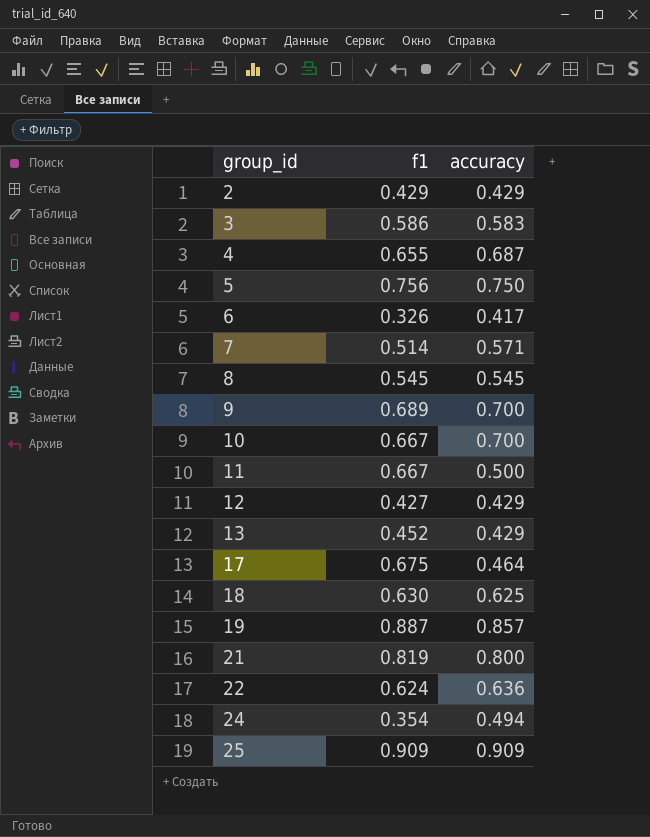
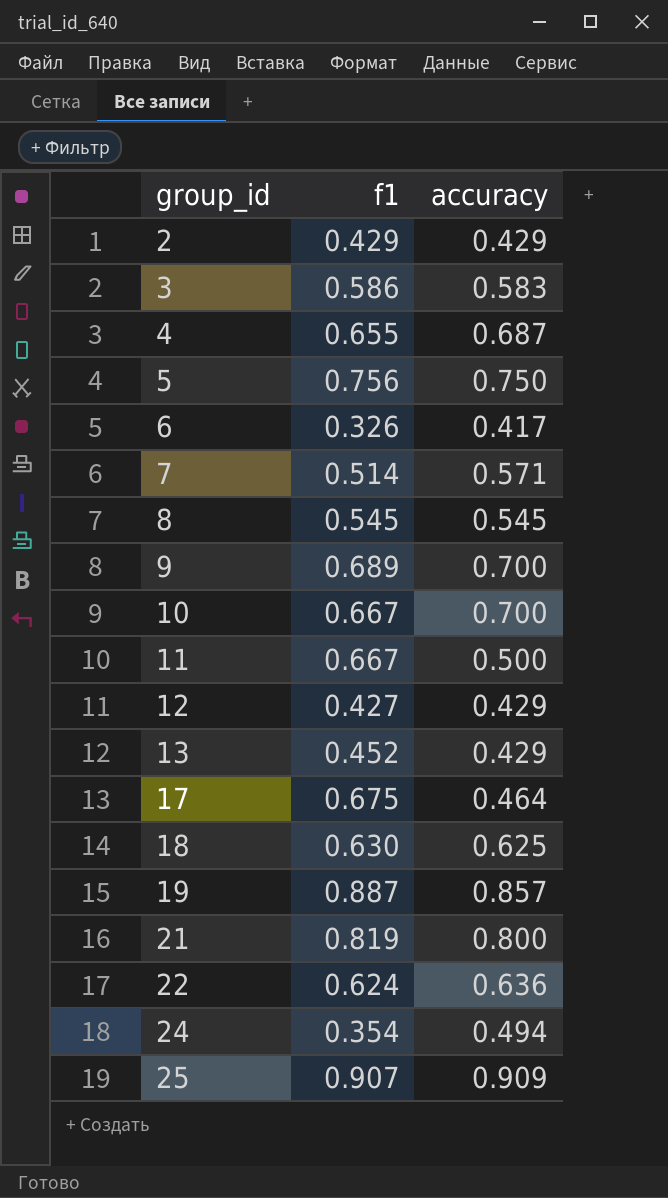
25 | f1: 0.909 -> 0.907

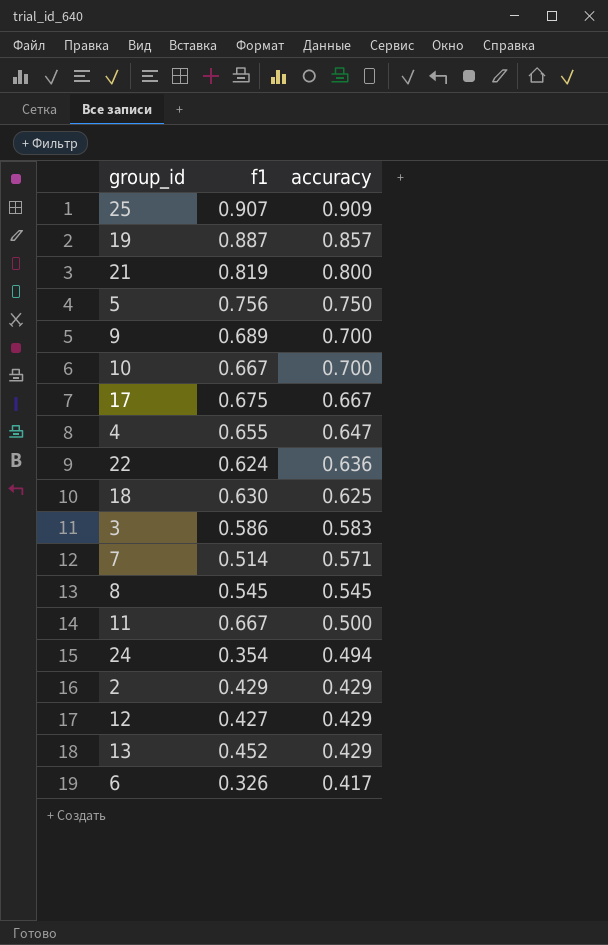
row order: group_id ascending -> accuracy descending
17 | accuracy: 0.464 -> 0.667
4 | accuracy: 0.687 -> 0.647

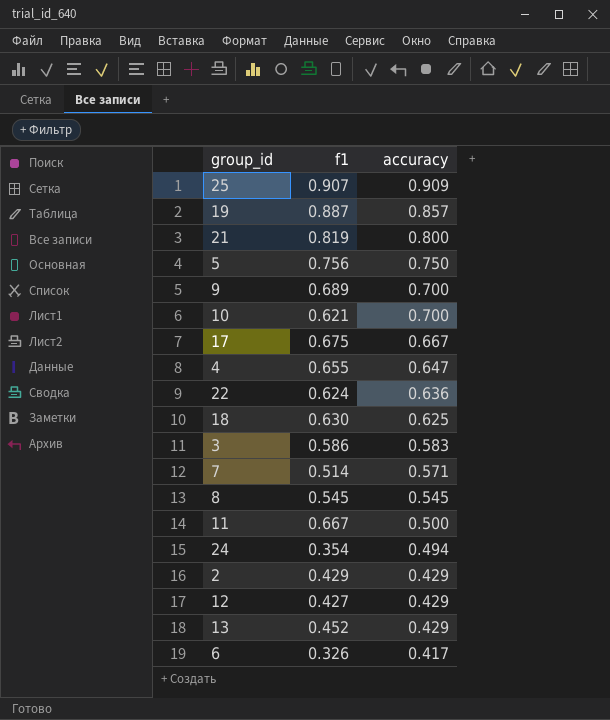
10 | f1: 0.667 -> 0.621

